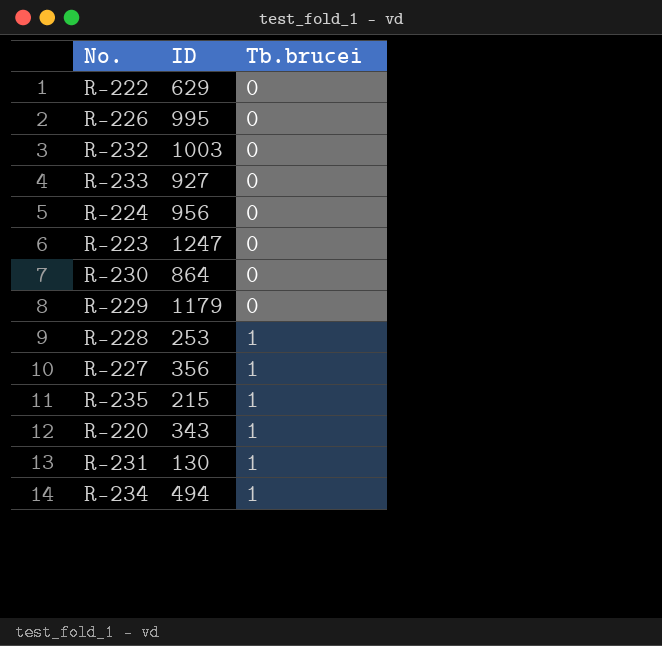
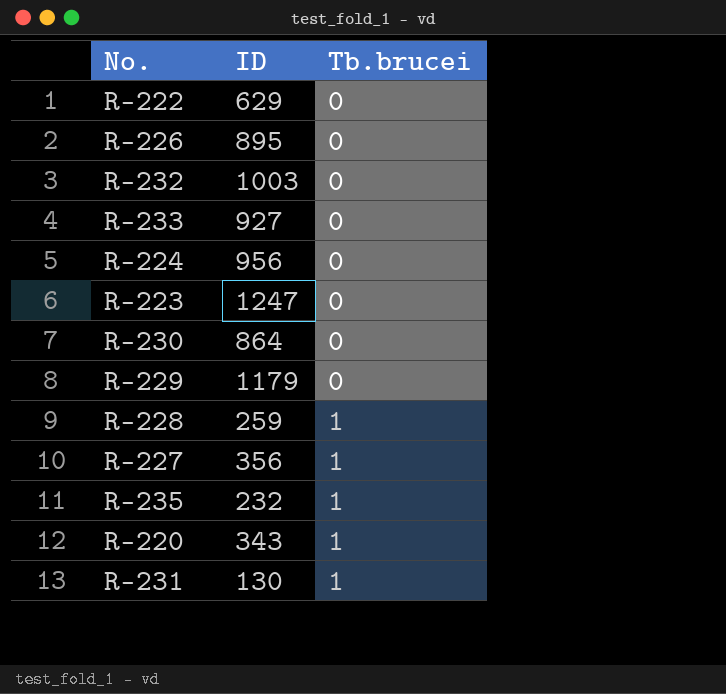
row R-234: 494 | 1 -> none
R-226 | ID: 995 -> 895
R-228 | ID: 253 -> 259
R-235 | ID: 215 -> 232

